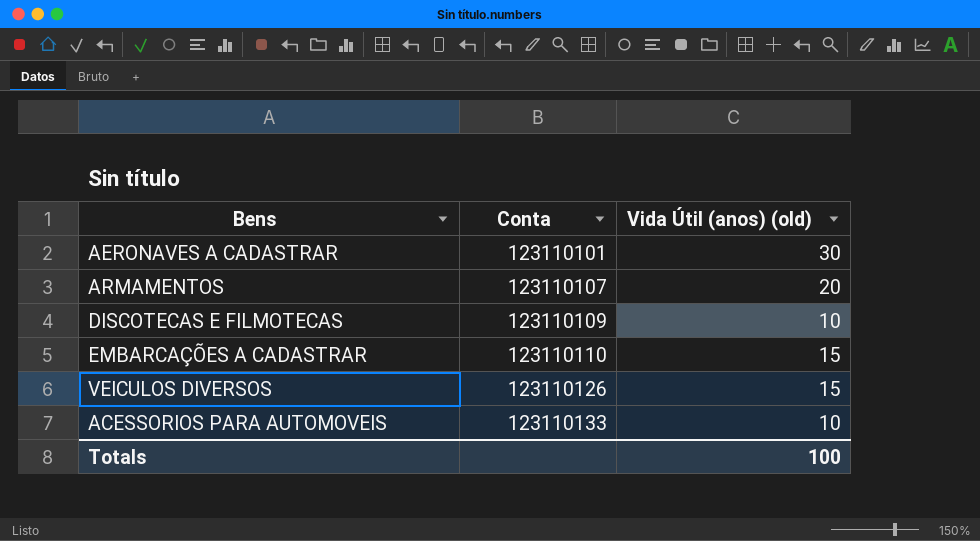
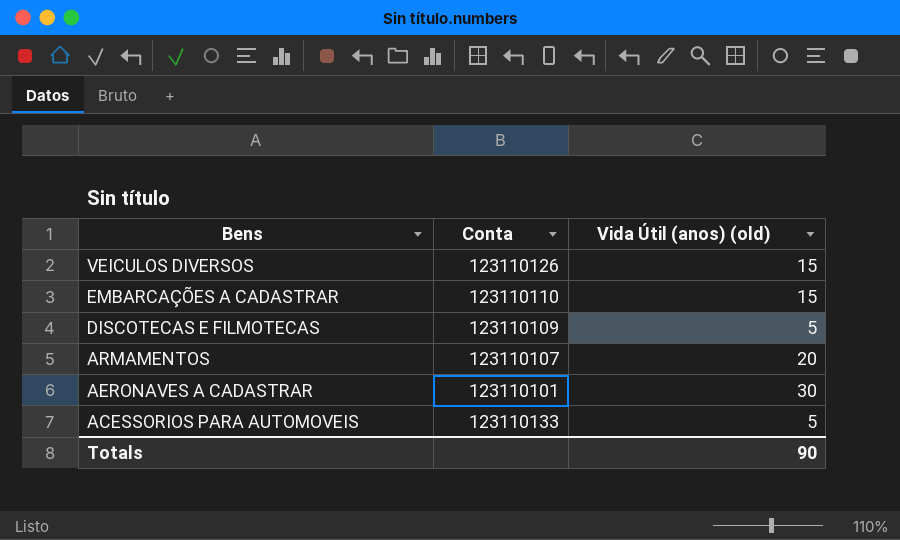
row order: Conta ascending -> Bens descending
DISCOTECAS E FILMOTECAS | Vida Útil (anos) (old): 10 -> 5
ACESSORIOS PARA AUTOMOVEIS | Vida Útil (anos) (old): 10 -> 5
Totals | Vida Útil (anos) (old): 100 -> 90

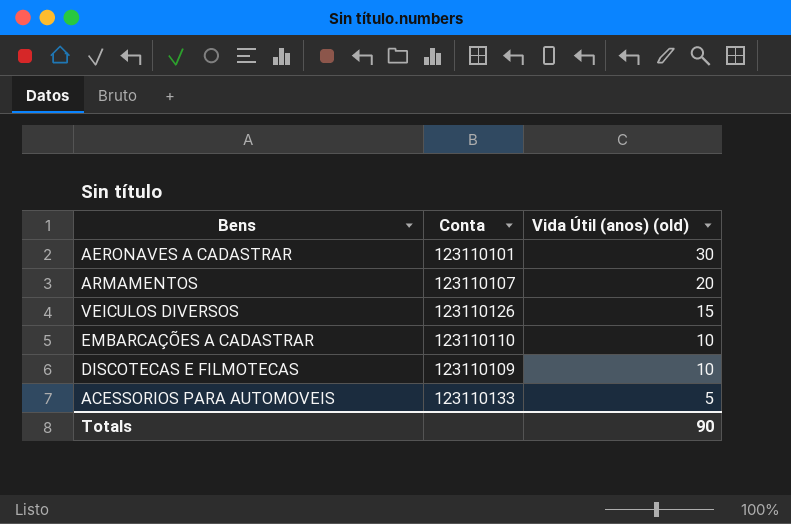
row order: Bens descending -> Vida Útil (anos) (old) descending
EMBARCAÇÕES A CADASTRAR | Vida Útil (anos) (old): 15 -> 10
DISCOTECAS E FILMOTECAS | Vida Útil (anos) (old): 5 -> 10

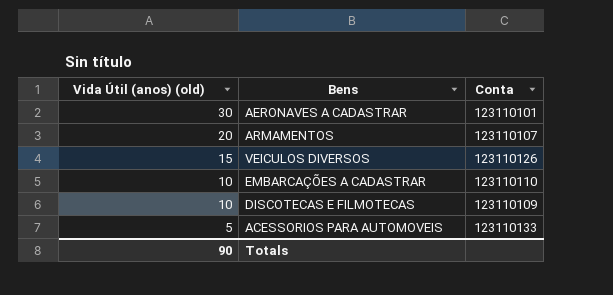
column Vida Útil (anos) (old) | position: 3 -> 1

